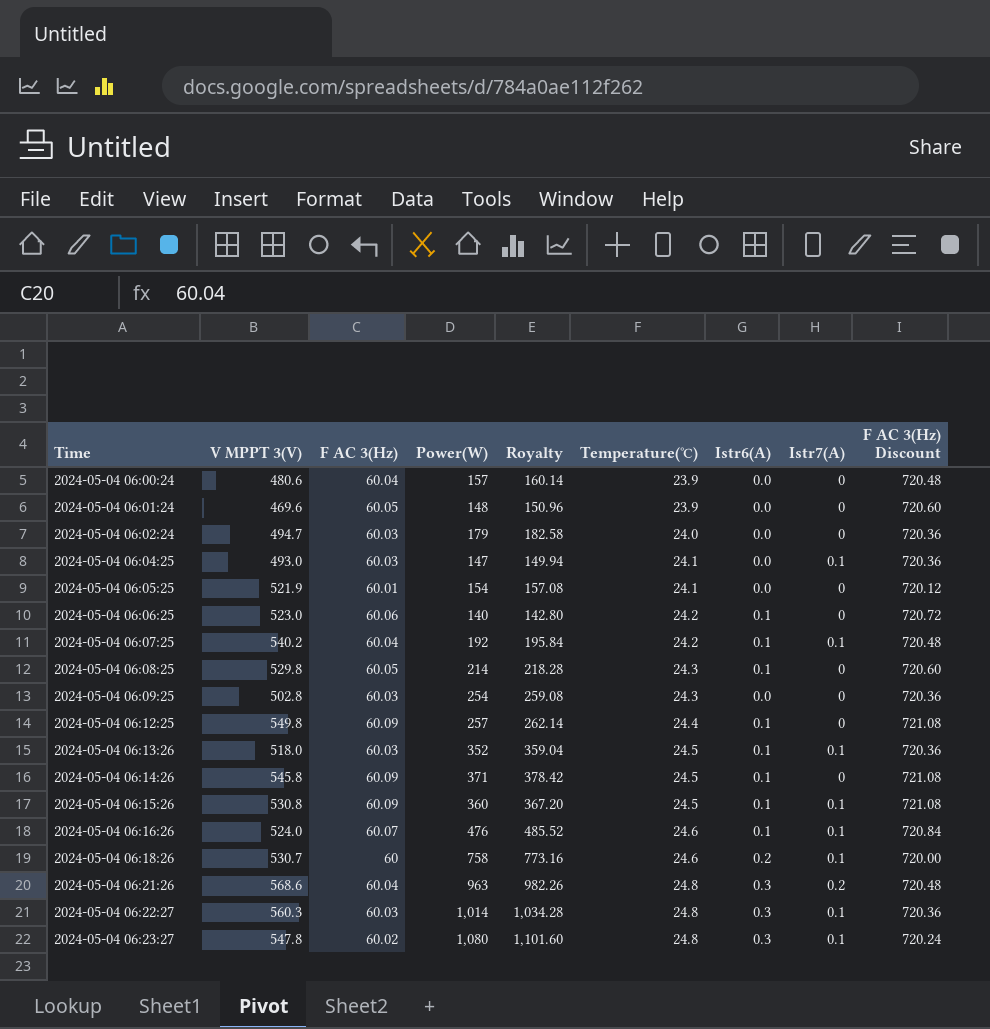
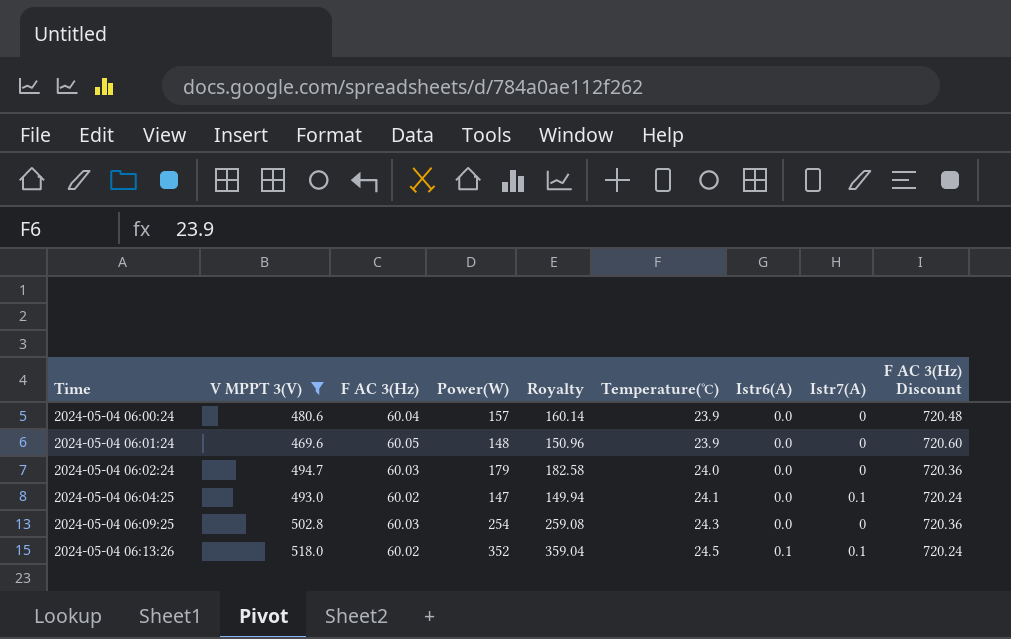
filter: none -> V MPPT 3(V) <= 518.0
2024-05-04 06:04:25 | F AC 3(Hz): 60.03 -> 60.02
2024-05-04 06:04:25 | F AC 3(Hz) Discount: 720.36 -> 720.24
2024-05-04 06:13:26 | F AC 3(Hz): 60.03 -> 60.02
2024-05-04 06:13:26 | F AC 3(Hz) Discount: 720.36 -> 720.24

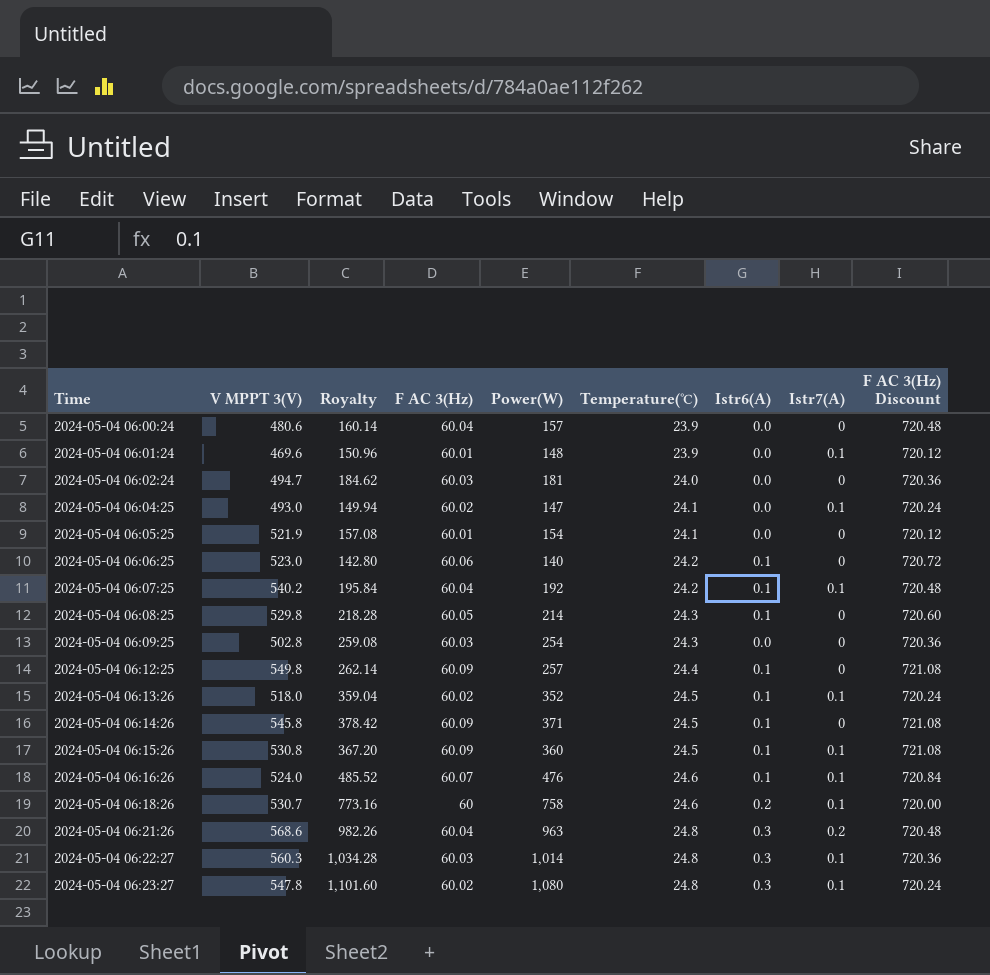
filter: V MPPT 3(V) <= 518.0 -> none
column Royalty | position: 5 -> 3
2024-05-04 06:01:24 | F AC 3(Hz): 60.05 -> 60.01
2024-05-04 06:01:24 | Istr7(A): 0 -> 0.1
2024-05-04 06:01:24 | F AC 3(Hz) Discount: 720.60 -> 720.12
2024-05-04 06:02:24 | Royalty: 182.58 -> 184.62
2024-05-04 06:02:24 | Power(W): 179 -> 181

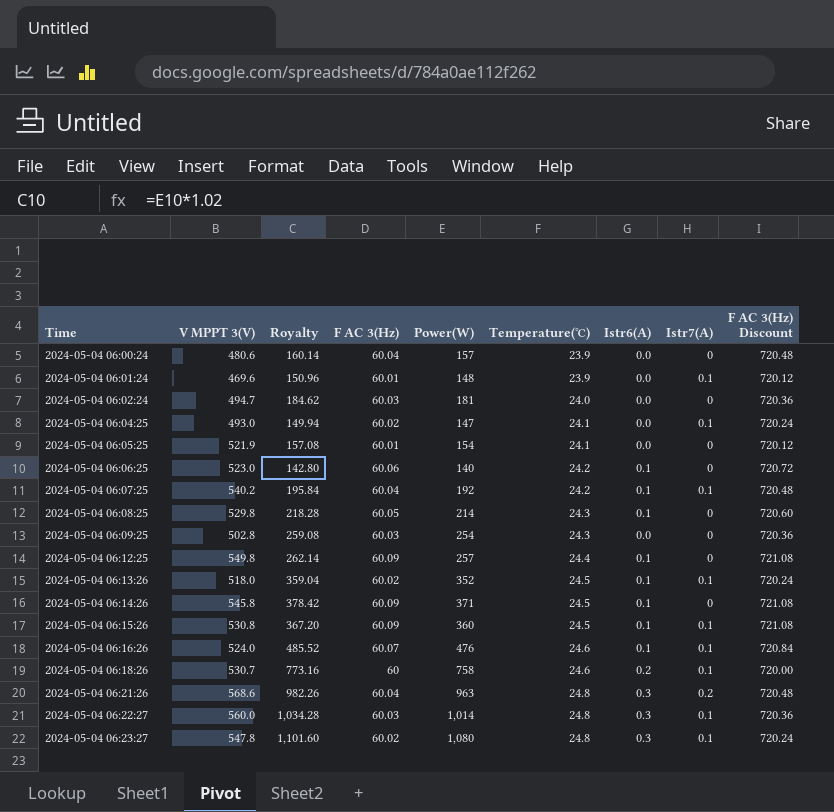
2024-05-04 06:22:27 | V MPPT 3(V): 560.3 -> 560.0

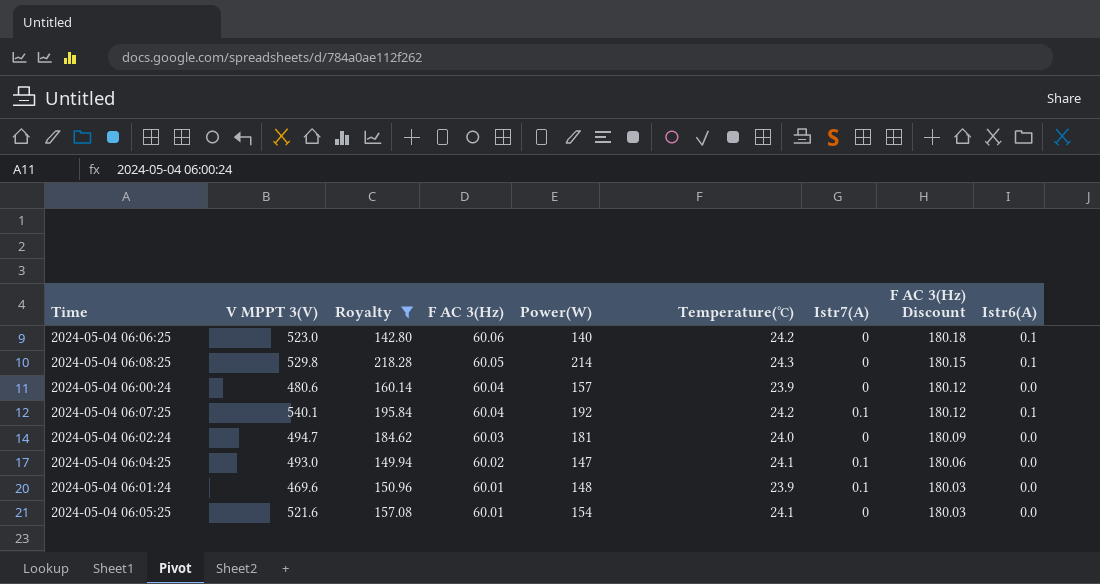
filter: none -> Royalty <= 218.28
row order: Time ascending -> F AC 3(Hz) descending
column F AC 3(Hz) Discount | formula: [F AC 3(Hz)] * 12 -> [F AC 3(Hz)] * 3
column Istr6(A) | position: 7 -> 9
2024-05-04 06:07:25 | V MPPT 3(V): 540.2 -> 540.1
2024-05-04 06:05:25 | V MPPT 3(V): 521.9 -> 521.6

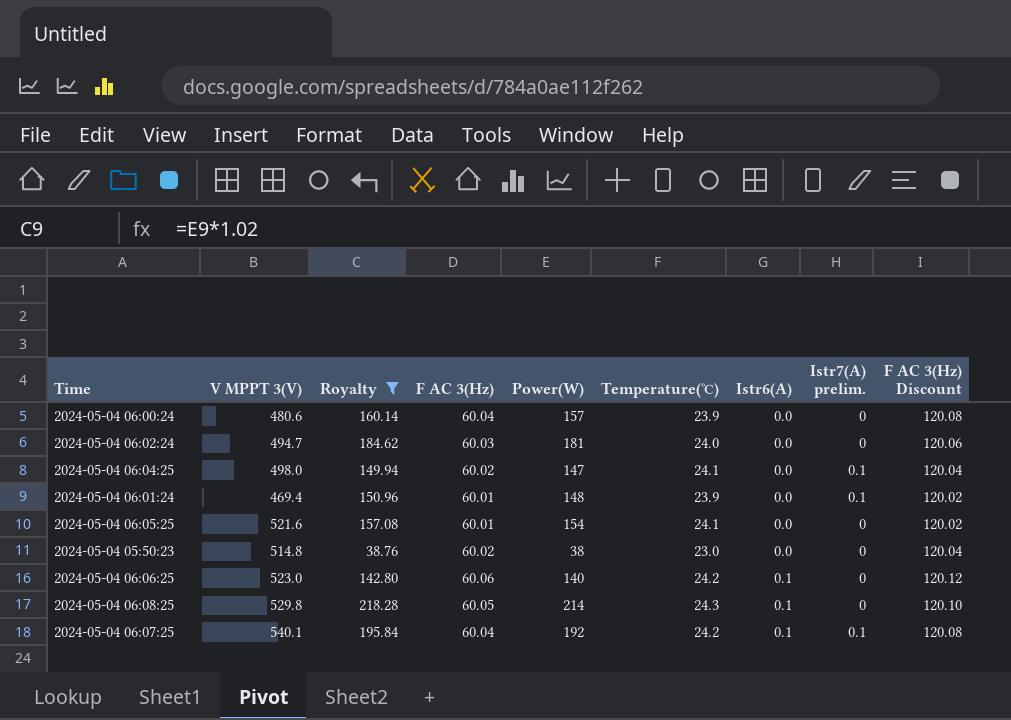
row order: F AC 3(Hz) descending -> Istr6(A) ascending
column Istr6(A) | position: 9 -> 7
column name: Istr7(A) -> Istr7(A) prelim.
column F AC 3(Hz) Discount | formula: [F AC 3(Hz)] * 3 -> [F AC 3(Hz)] * 2
2024-05-04 06:04:25 | V MPPT 3(V): 493.0 -> 498.0
2024-05-04 06:01:24 | V MPPT 3(V): 469.6 -> 469.4
row 2024-05-04 05:50:23: none -> 514.8 | 38.76 | 60.02 | 38 | 23.0 | 0.0 | 0 | 120.04

